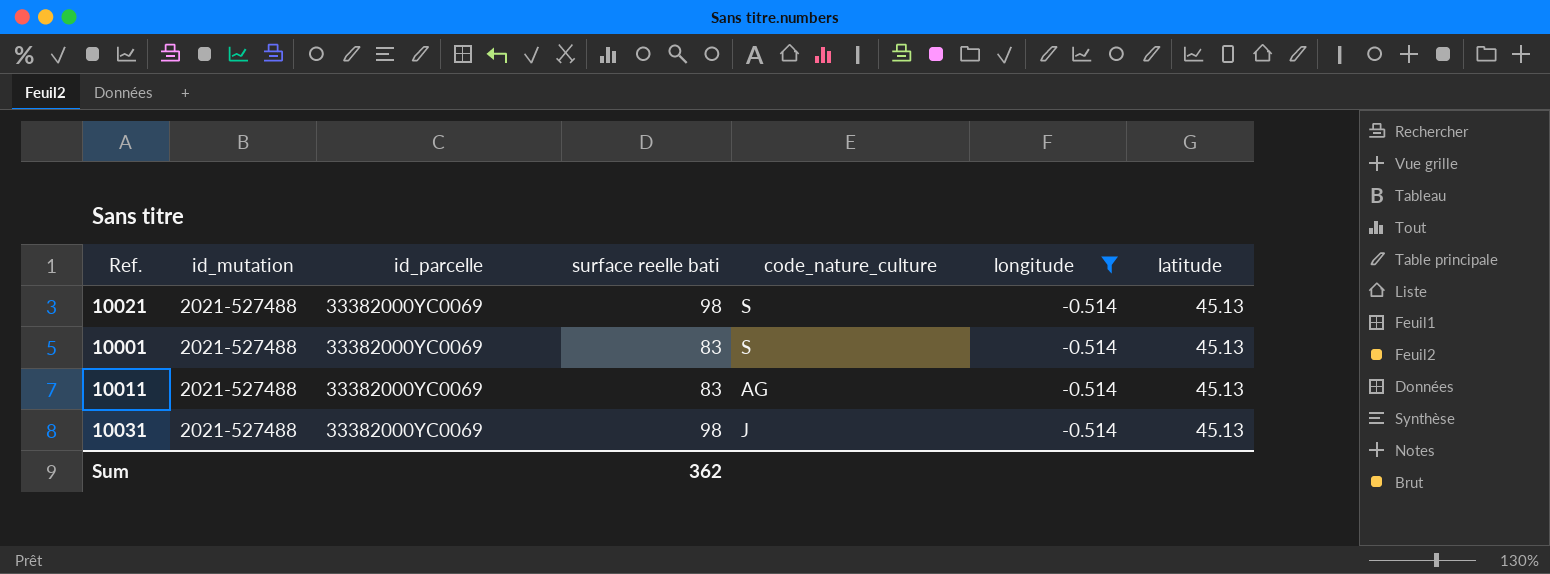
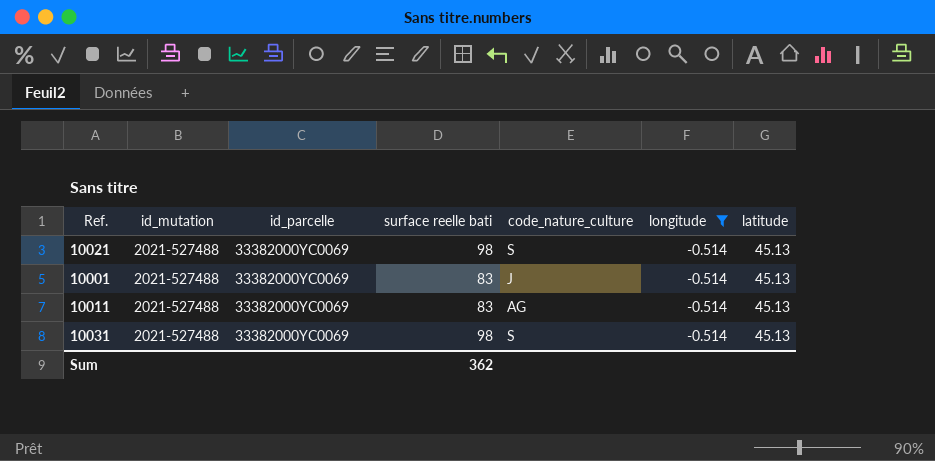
10001 | code_nature_culture: S -> J
10031 | code_nature_culture: J -> S

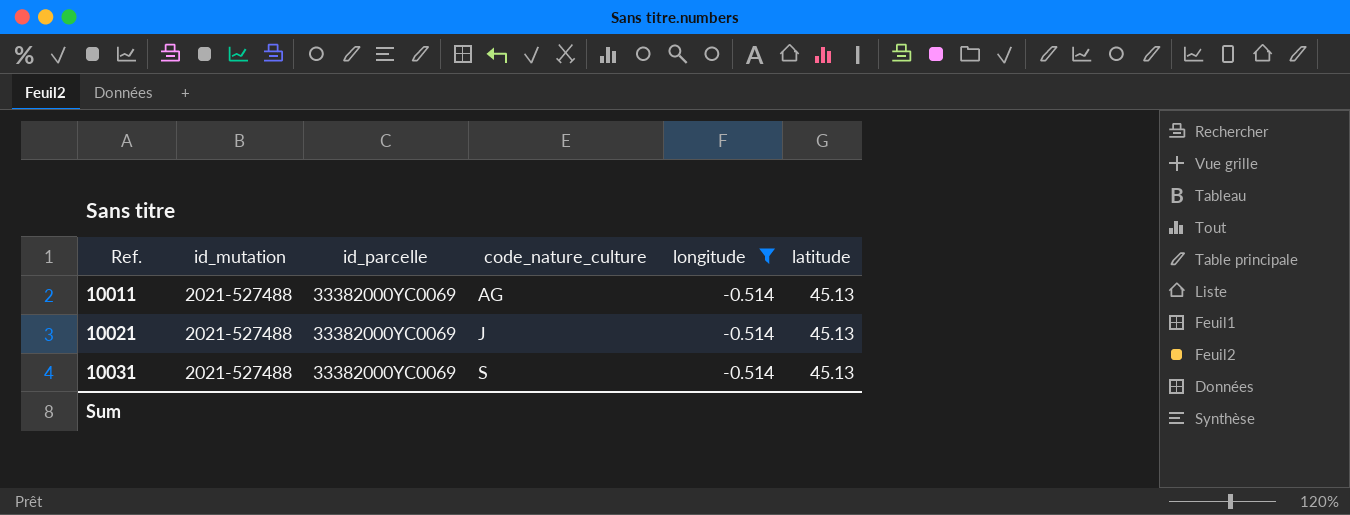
row order: none -> Ref. ascending
column surface reelle bati | position: 4 -> none
row 10001: 2021-527488 | 33382000YC0069 | 83 | J | -0.514 | 45.13 -> none
10021 | code_nature_culture: S -> J

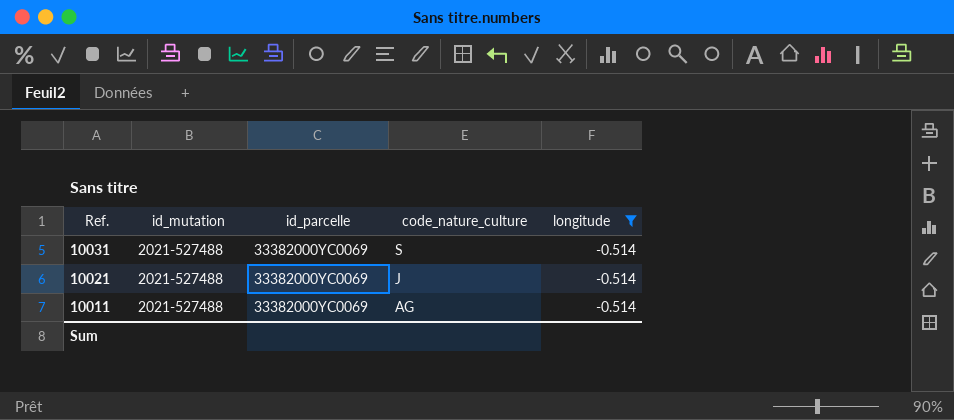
row order: Ref. ascending -> Ref. descending
column latitude | position: 6 -> none

